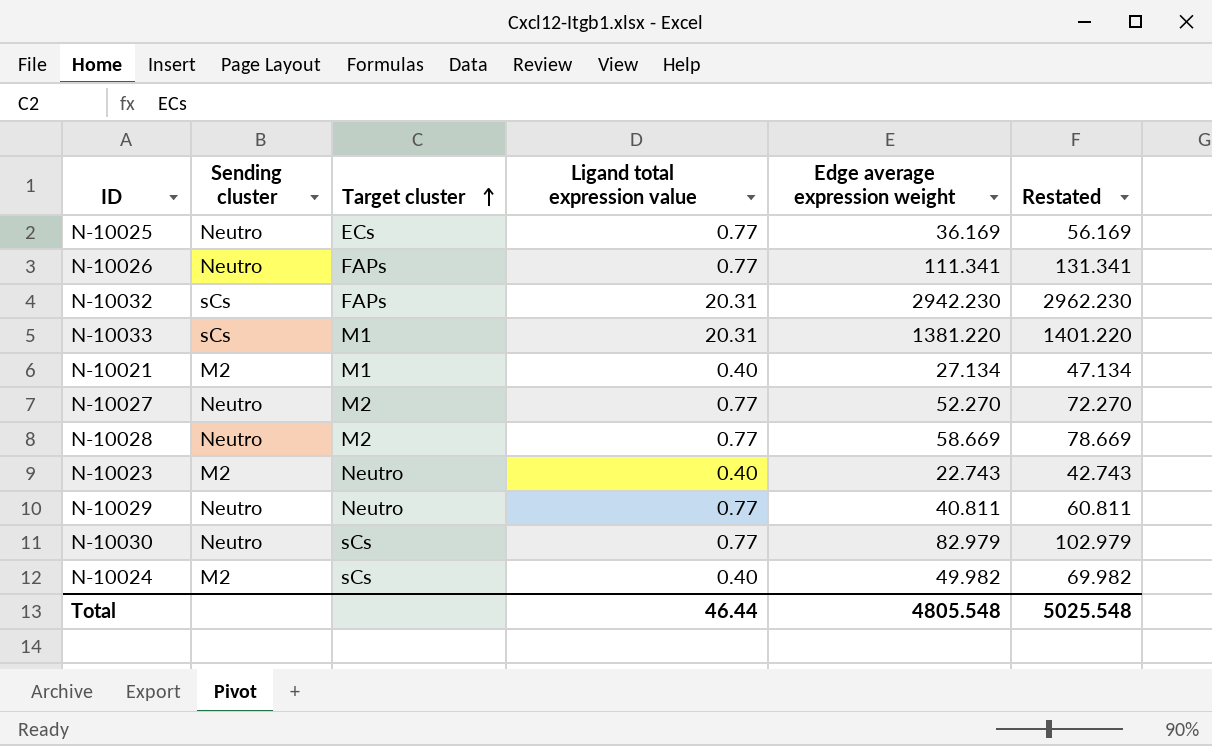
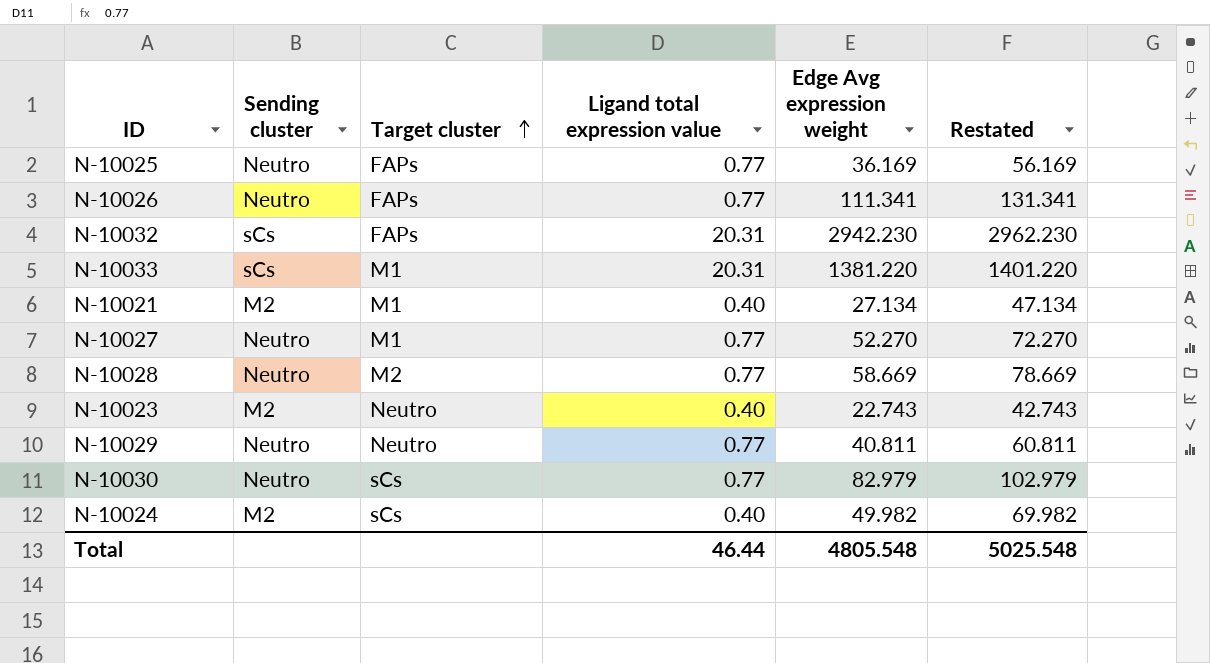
column name: Edge average expression weight -> Edge Avg expression weight
N-10025 | Target cluster: ECs -> FAPs
N-10027 | Target cluster: M2 -> M1

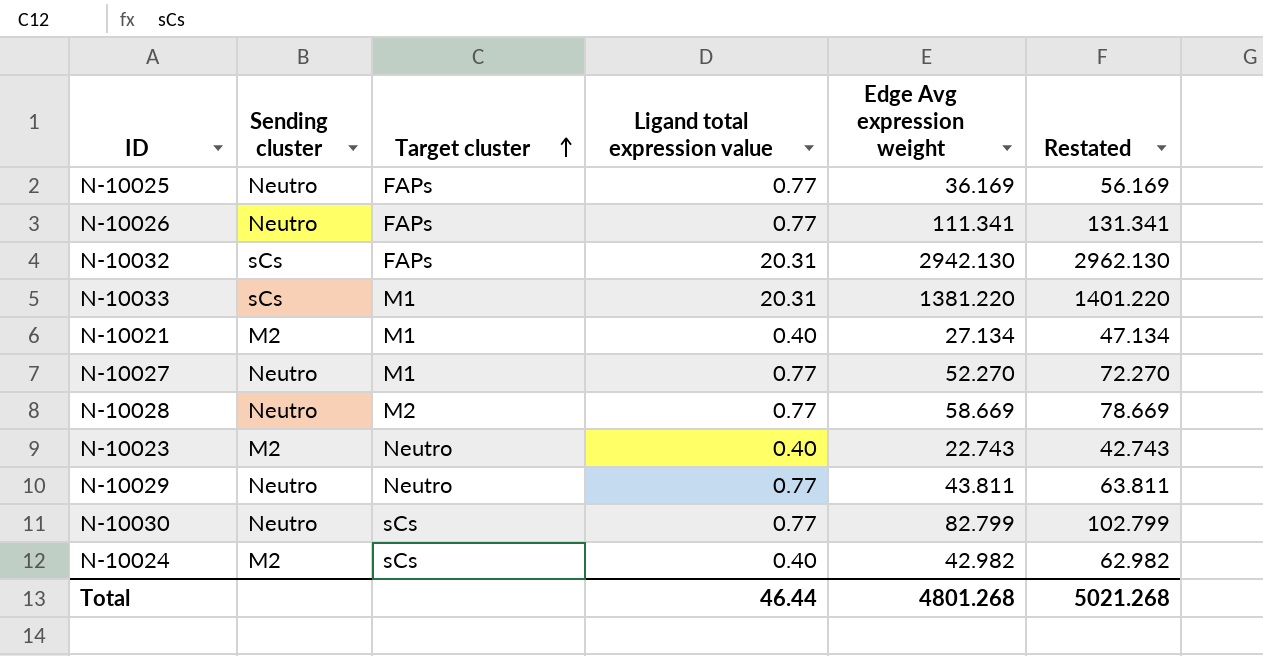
N-10032 | Edge Avg expression weight: 2942.230 -> 2942.130
N-10032 | Restated: 2962.230 -> 2962.130
N-10029 | Edge Avg expression weight: 40.811 -> 43.811
N-10029 | Restated: 60.811 -> 63.811
N-10030 | Edge Avg expression weight: 82.979 -> 82.799
N-10030 | Restated: 102.979 -> 102.799
N-10024 | Edge Avg expression weight: 49.982 -> 42.982
N-10024 | Restated: 69.982 -> 62.982
Total | Edge Avg expression weight: 4805.548 -> 4801.268
Total | Restated: 5025.548 -> 5021.268

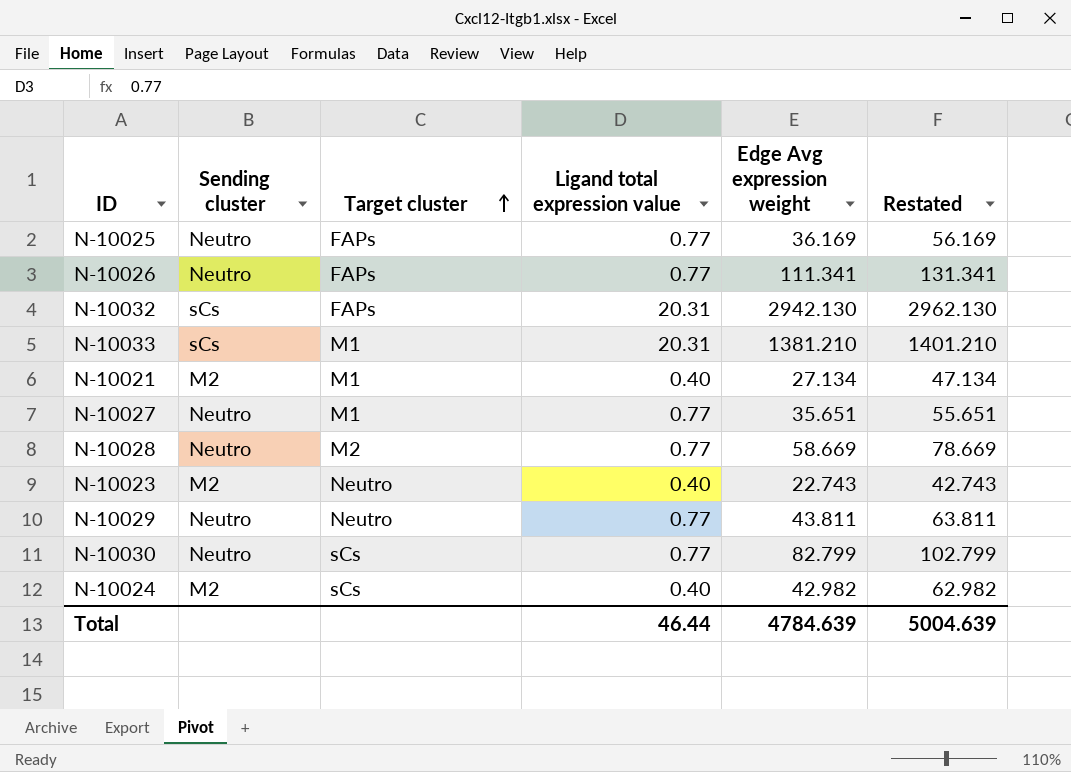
N-10033 | Edge Avg expression weight: 1381.220 -> 1381.210
N-10033 | Restated: 1401.220 -> 1401.210
N-10027 | Edge Avg expression weight: 52.270 -> 35.651
N-10027 | Restated: 72.270 -> 55.651
Total | Edge Avg expression weight: 4801.268 -> 4784.639
Total | Restated: 5021.268 -> 5004.639

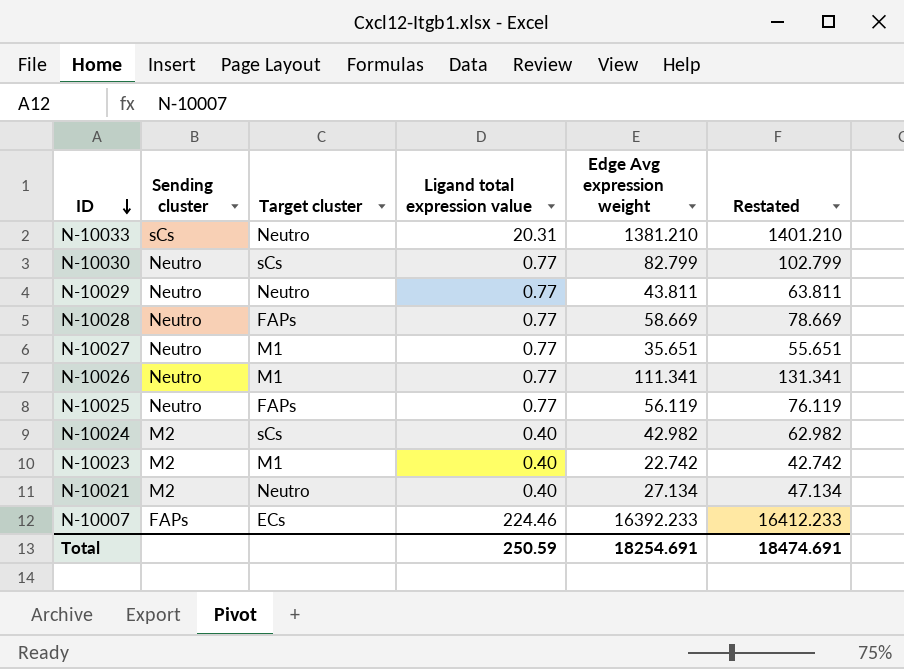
row order: Target cluster ascending -> ID descending
row N-10032: sCs | FAPs | 20.31 | 2942.130 | 2962.130 -> none
N-10033 | Target cluster: M1 -> Neutro
N-10028 | Target cluster: M2 -> FAPs
N-10026 | Target cluster: FAPs -> M1
N-10025 | Edge Avg expression weight: 36.169 -> 56.119
N-10025 | Restated: 56.169 -> 76.119
N-10023 | Target cluster: Neutro -> M1
N-10023 | Edge Avg expression weight: 22.743 -> 22.742
N-10023 | Restated: 42.743 -> 42.742
N-10021 | Target cluster: M1 -> Neutro
row N-10007: none -> FAPs | ECs | 224.46 | 16392.233 | 16412.233
Total | Ligand total expression value: 46.44 -> 250.59
Total | Edge Avg expression weight: 4784.639 -> 18254.691
Total | Restated: 5004.639 -> 18474.691

